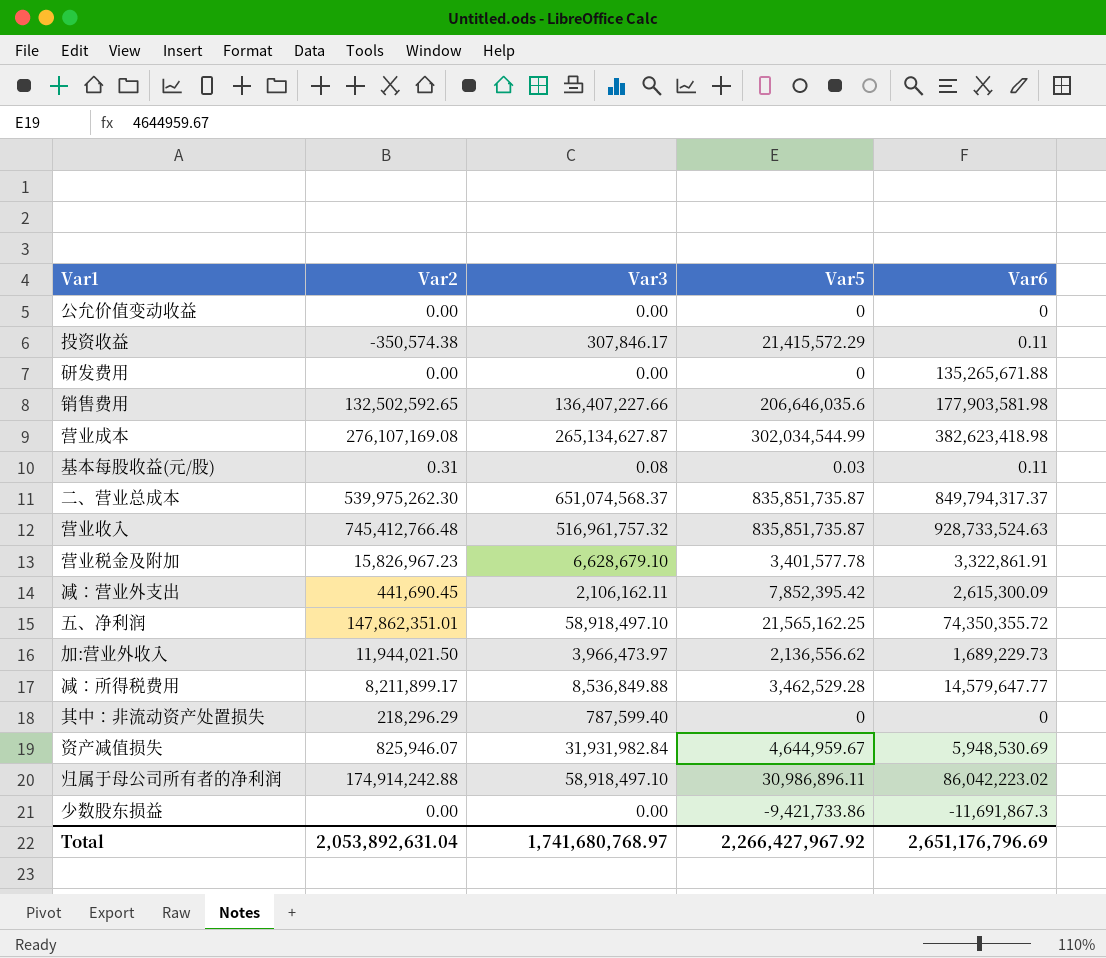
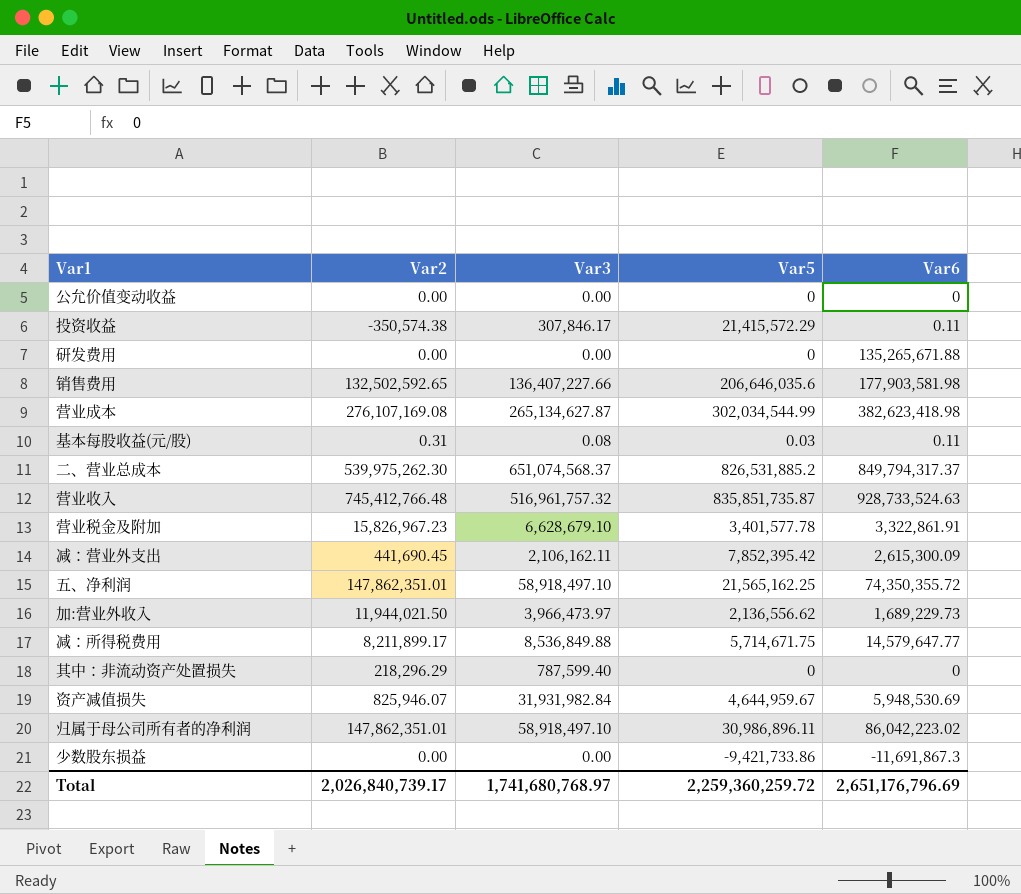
二、营业总成本 | Var5: 835,851,735.87 -> 826,531,885.2
减：所得税费用 | Var5: 3,462,529.28 -> 5,714,671.75
归属于母公司所有者的净利润 | Var2: 174,914,242.88 -> 147,862,351.01
Total | Var2: 2,053,892,631.04 -> 2,026,840,739.17
Total | Var5: 2,266,427,967.92 -> 2,259,360,259.72

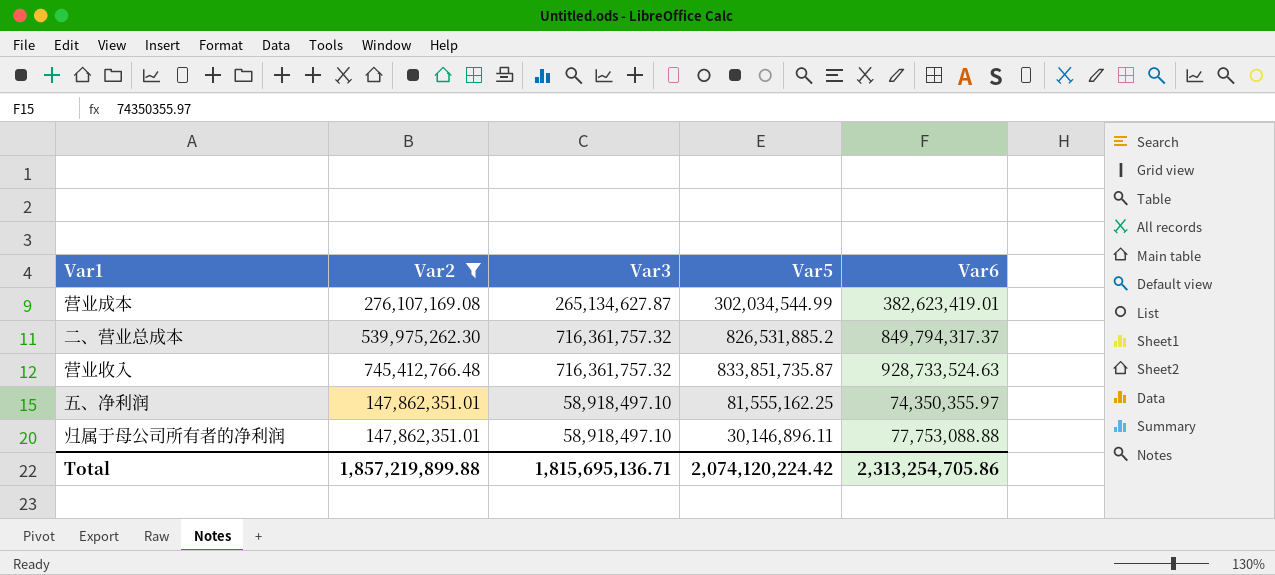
filter: none -> Var2 >= 147,862,351.01
营业成本 | Var6: 382,623,418.98 -> 382,623,419.01
二、营业总成本 | Var3: 651,074,568.37 -> 716,361,757.32
营业收入 | Var3: 516,961,757.32 -> 716,361,757.32
营业收入 | Var5: 835,851,735.87 -> 833,851,735.87
五、净利润 | Var5: 21,565,162.25 -> 81,555,162.25
五、净利润 | Var6: 74,350,355.72 -> 74,350,355.97
归属于母公司所有者的净利润 | Var5: 30,986,896.11 -> 30,146,896.11
归属于母公司所有者的净利润 | Var6: 86,042,223.02 -> 77,753,088.88
Total | Var2: 2,026,840,739.17 -> 1,857,219,899.88
Total | Var3: 1,741,680,768.97 -> 1,815,695,136.71
Total | Var5: 2,259,360,259.72 -> 2,074,120,224.42
Total | Var6: 2,651,176,796.69 -> 2,313,254,705.86

